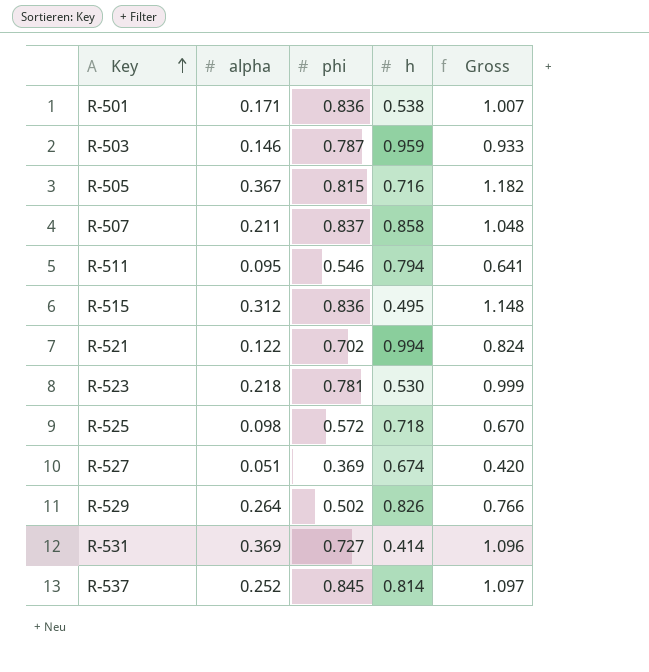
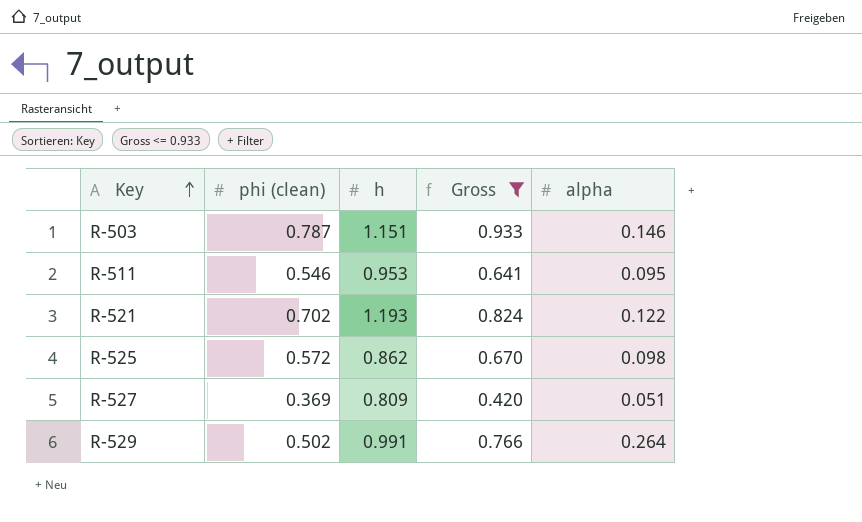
filter: none -> Gross <= 0.933
column name: phi -> phi (clean)
column alpha | position: 2 -> 5
R-503 | h: 0.959 -> 1.151
R-511 | h: 0.794 -> 0.953
R-521 | h: 0.994 -> 1.193
R-525 | h: 0.718 -> 0.862
R-527 | h: 0.674 -> 0.809
R-529 | h: 0.826 -> 0.991

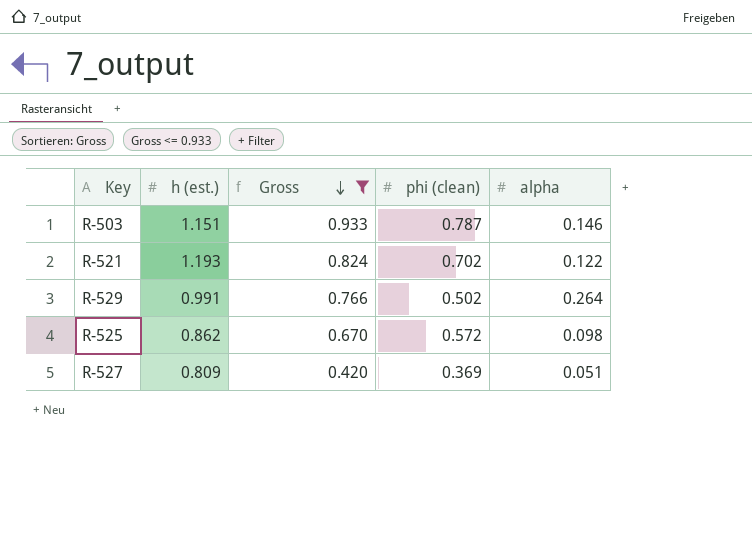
row order: Key ascending -> Gross descending
column name: h -> h (est.)
column phi (clean) | position: 2 -> 4
row R-511: 0.546 | 0.953 | 0.641 | 0.095 -> none

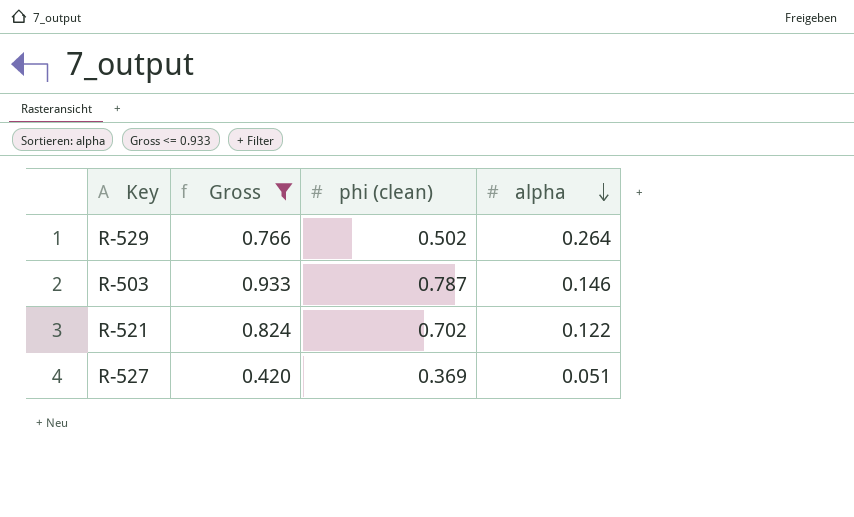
row order: Gross descending -> alpha descending
column h (est.) | position: 2 -> none
row R-525: 0.862 | 0.670 | 0.572 | 0.098 -> none

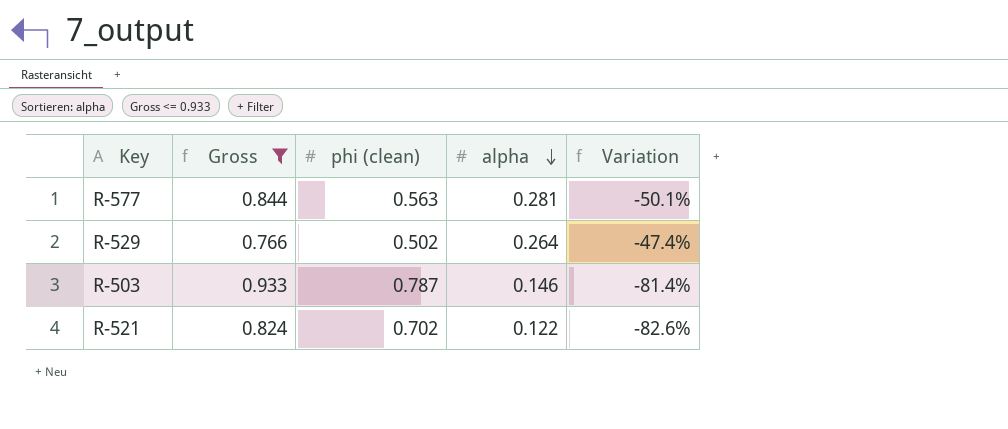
column Variation | formula: none -> ([alpha] - [phi (clean)]) / [phi (clean)]
row R-527: 0.420 | 0.369 | 0.051 -> none
row R-577: none -> 0.844 | 0.563 | 0.281 | -50.1%

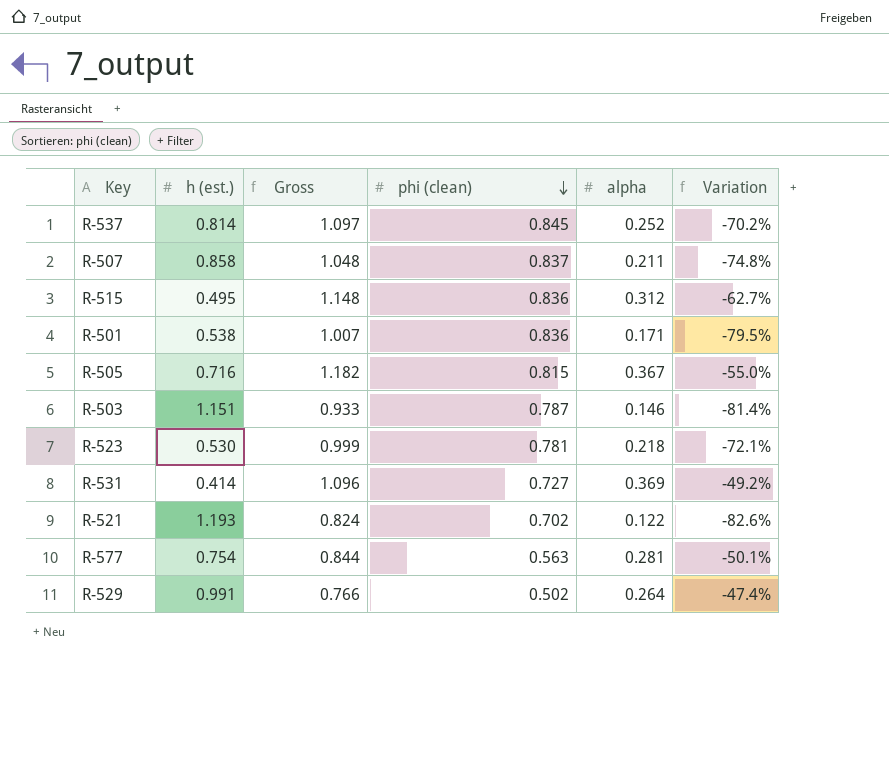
filter: Gross <= 0.933 -> none
row order: alpha descending -> phi (clean) descending
column h (est.) | position: none -> 2

